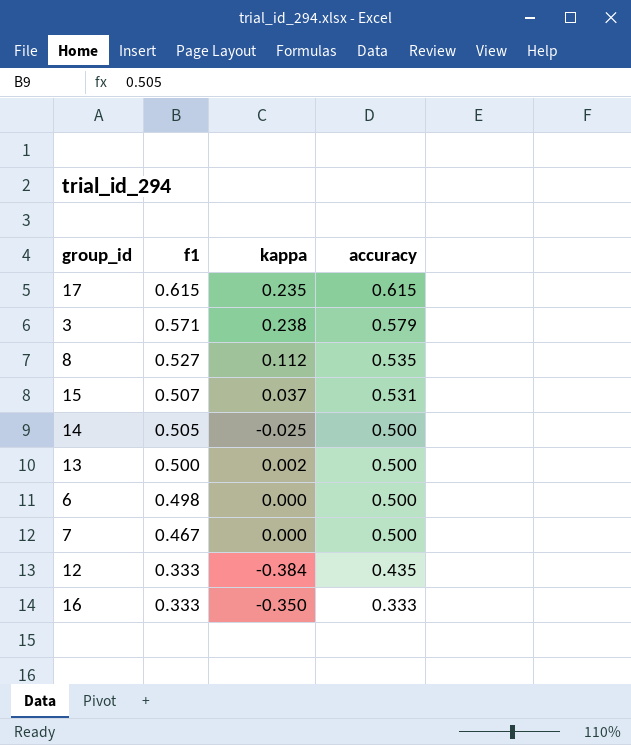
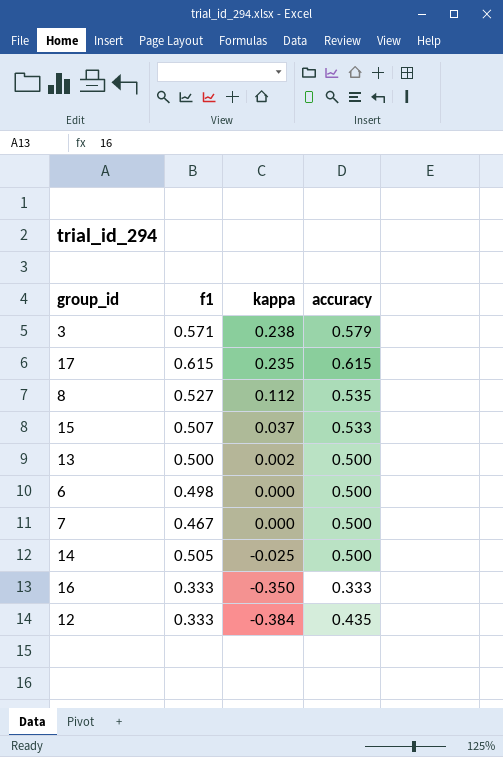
row order: f1 descending -> kappa descending
15 | accuracy: 0.531 -> 0.533

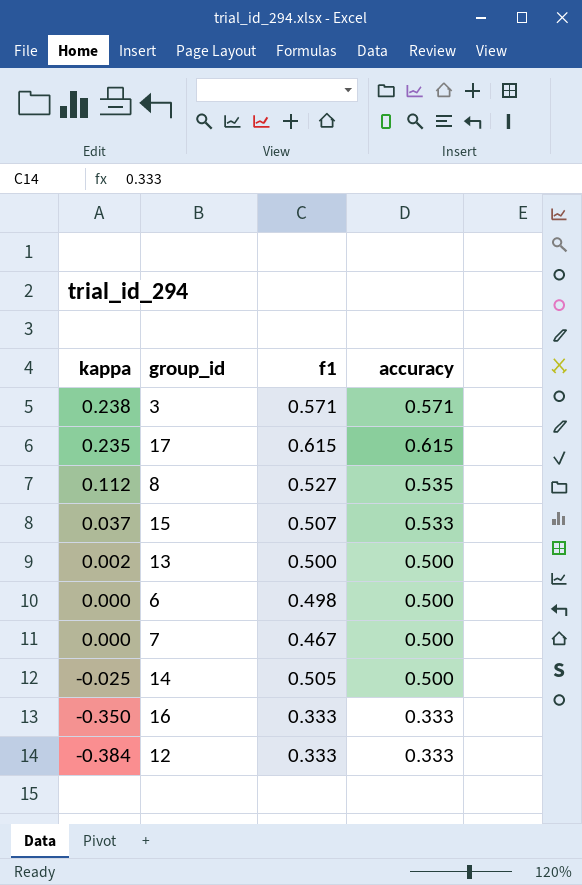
column kappa | position: 3 -> 1
3 | accuracy: 0.579 -> 0.571
12 | accuracy: 0.435 -> 0.333

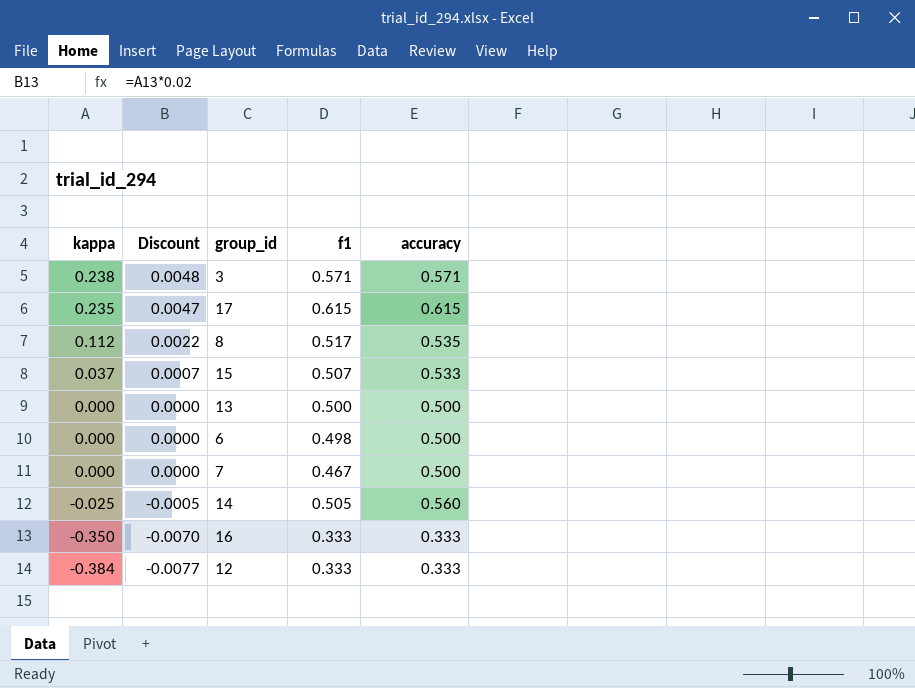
column Discount | formula: none -> [kappa] * 0.02
8 | f1: 0.527 -> 0.517
13 | kappa: 0.002 -> 0.000
14 | accuracy: 0.500 -> 0.560

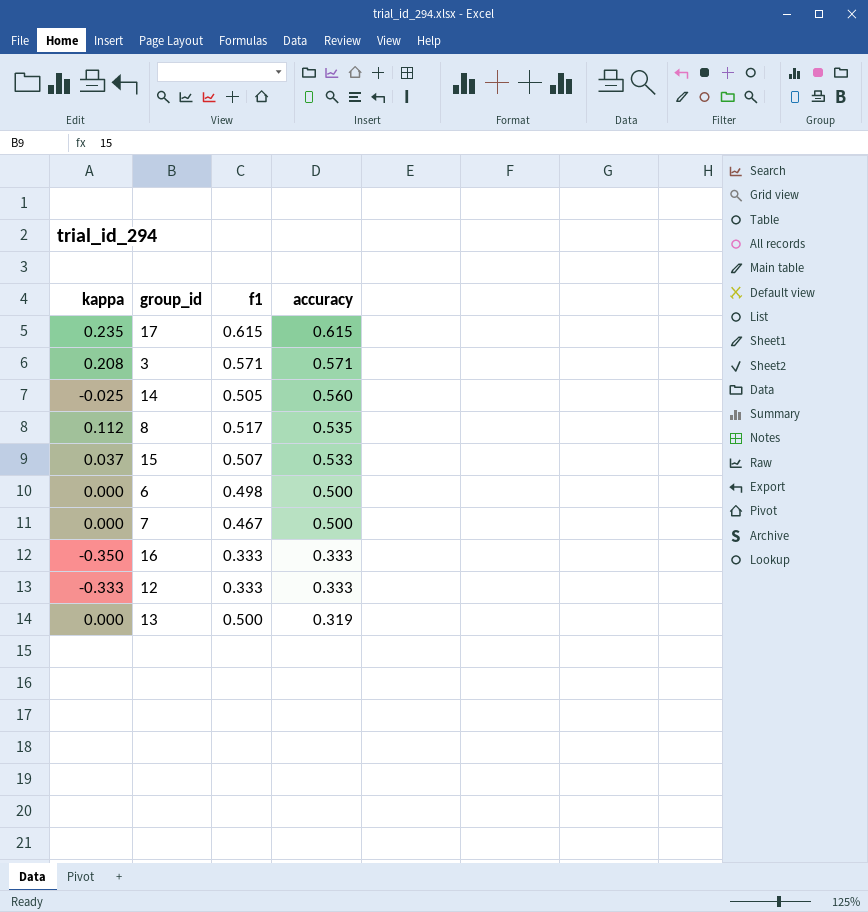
row order: kappa descending -> accuracy descending
column Discount | formula: [kappa] * 0.02 -> none
3 | kappa: 0.238 -> 0.208
12 | kappa: -0.384 -> -0.333
13 | accuracy: 0.500 -> 0.319

